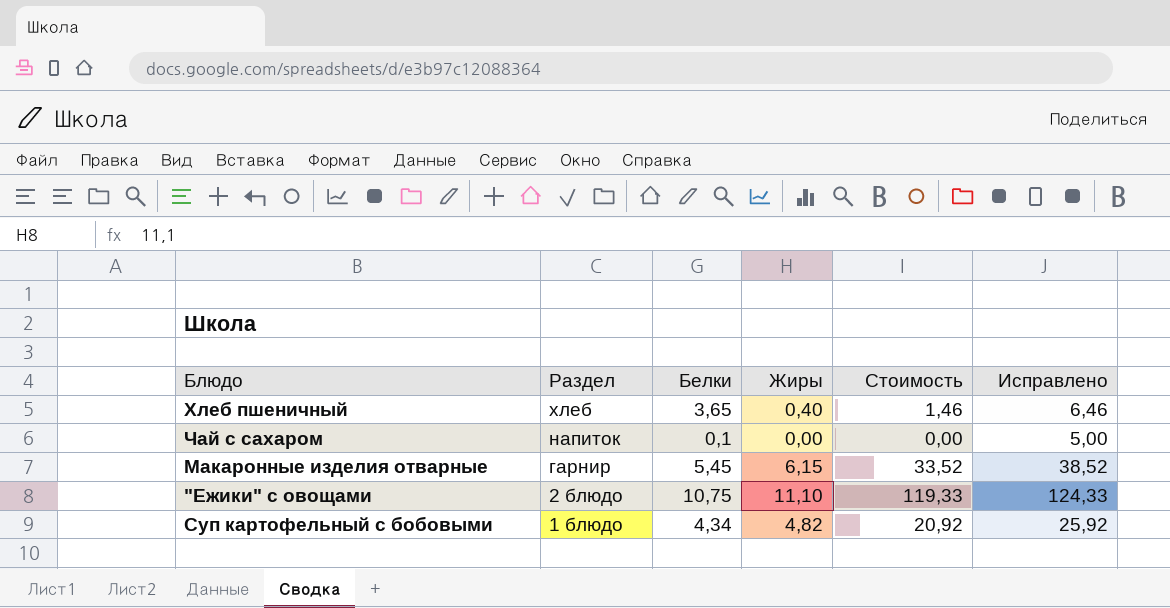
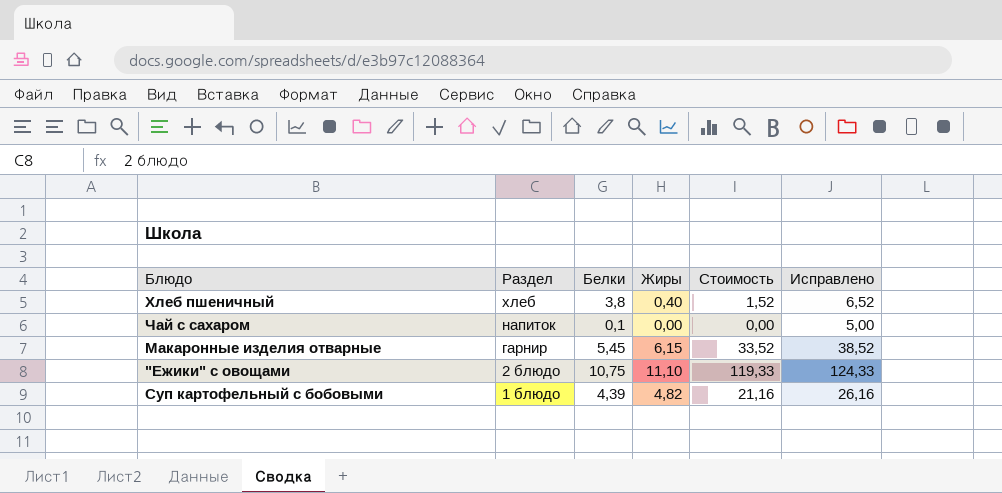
Хлеб пшеничный | Белки: 3,65 -> 3,8
Хлеб пшеничный | Стоимость: 1,46 -> 1,52
Хлеб пшеничный | Исправлено: 6,46 -> 6,52
Суп картофельный с бобовыми | Белки: 4,34 -> 4,39
Суп картофельный с бобовыми | Стоимость: 20,92 -> 21,16
Суп картофельный с бобовыми | Исправлено: 25,92 -> 26,16

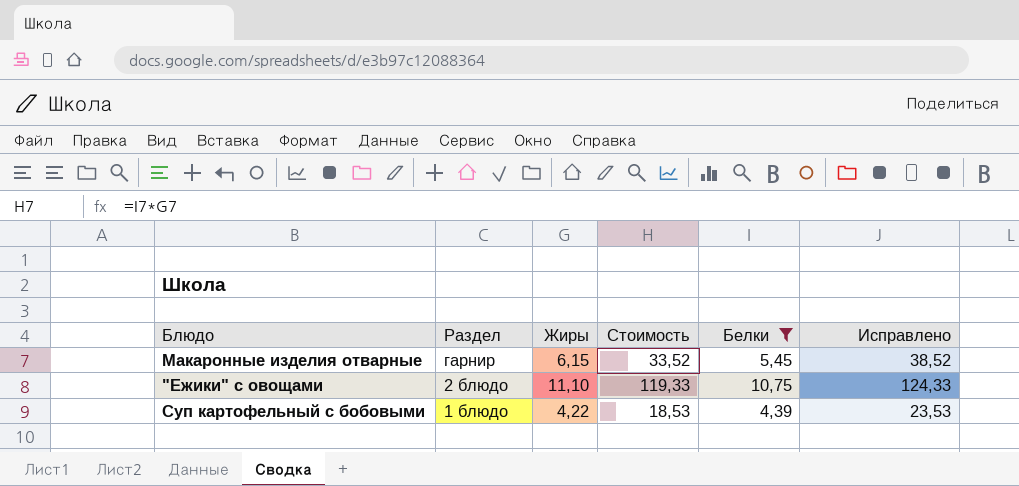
filter: none -> Белки >= 4,39
column Белки | position: 3 -> 5
Суп картофельный с бобовыми | Жиры: 4,82 -> 4,22
Суп картофельный с бобовыми | Стоимость: 21,16 -> 18,53
Суп картофельный с бобовыми | Исправлено: 26,16 -> 23,53

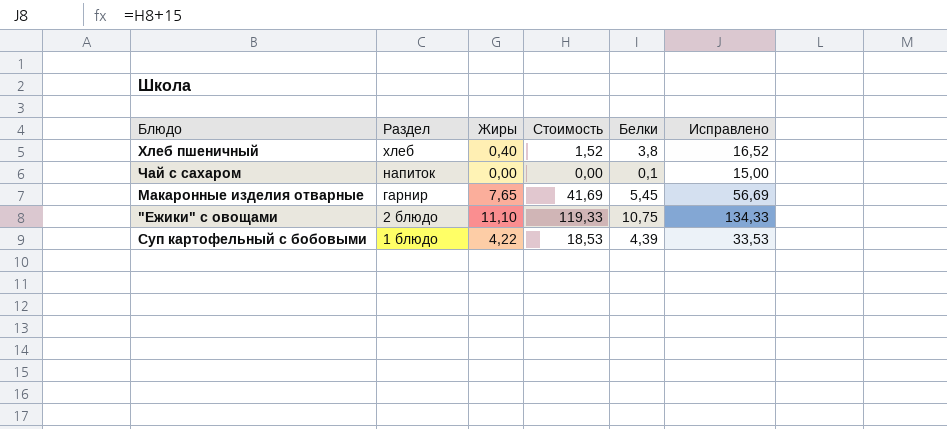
filter: Белки >= 4,39 -> none
column Исправлено | formula: [Стоимость] + 5 -> [Стоимость] + 15
Макаронные изделия отварные | Жиры: 6,15 -> 7,65
Макаронные изделия отварные | Стоимость: 33,52 -> 41,69

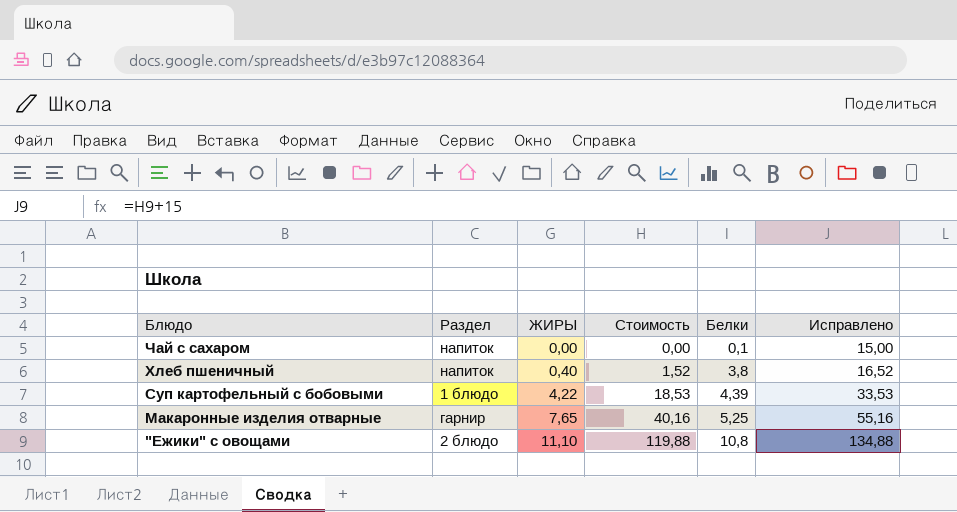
row order: Раздел descending -> Блюдо descending
column name: Жиры -> ЖИРЫ
Хлеб пшеничный | Раздел: хлеб -> напиток
Макаронные изделия отварные | Стоимость: 41,69 -> 40,16
Макаронные изделия отварные | Белки: 5,45 -> 5,25
Макаронные изделия отварные | Исправлено: 56,69 -> 55,16
"Ежики" с овощами | Стоимость: 119,33 -> 119,88
"Ежики" с овощами | Белки: 10,75 -> 10,8
"Ежики" с овощами | Исправлено: 134,33 -> 134,88

